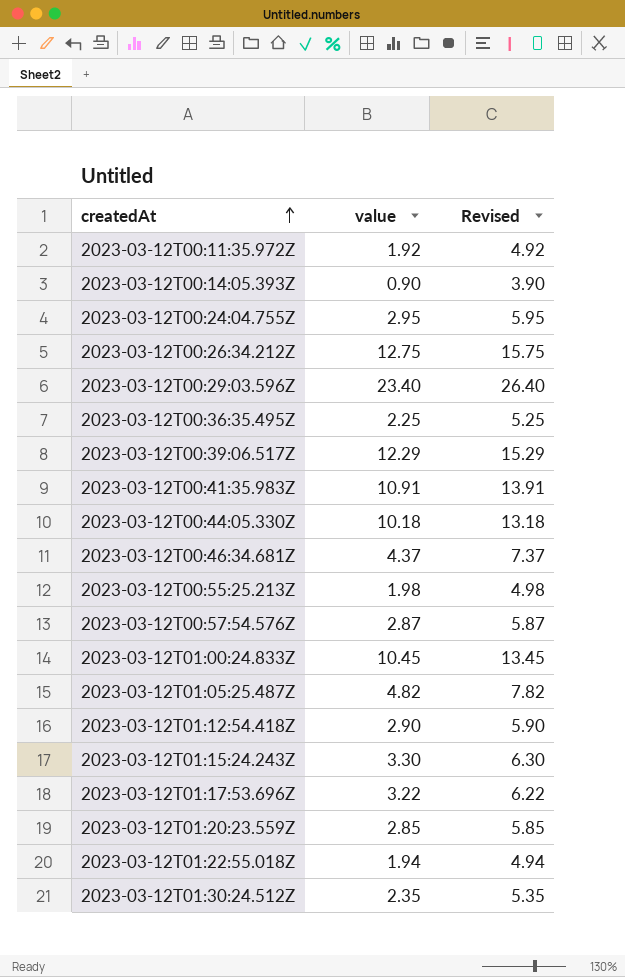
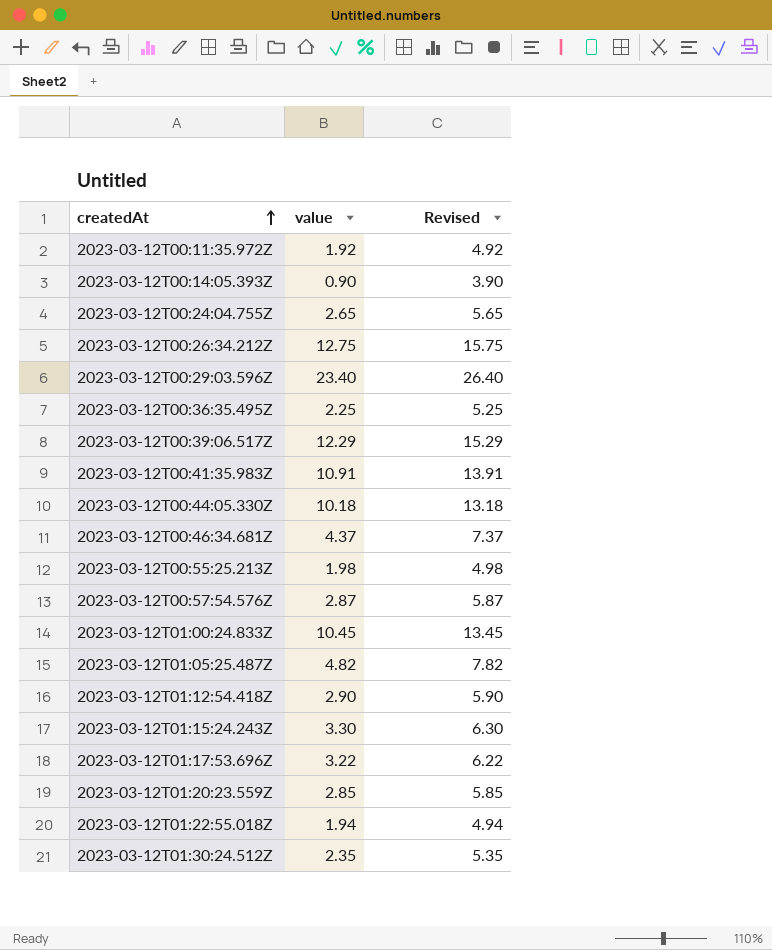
2023-03-12T00:24:04.755Z | value: 2.95 -> 2.65
2023-03-12T00:24:04.755Z | Revised: 5.95 -> 5.65

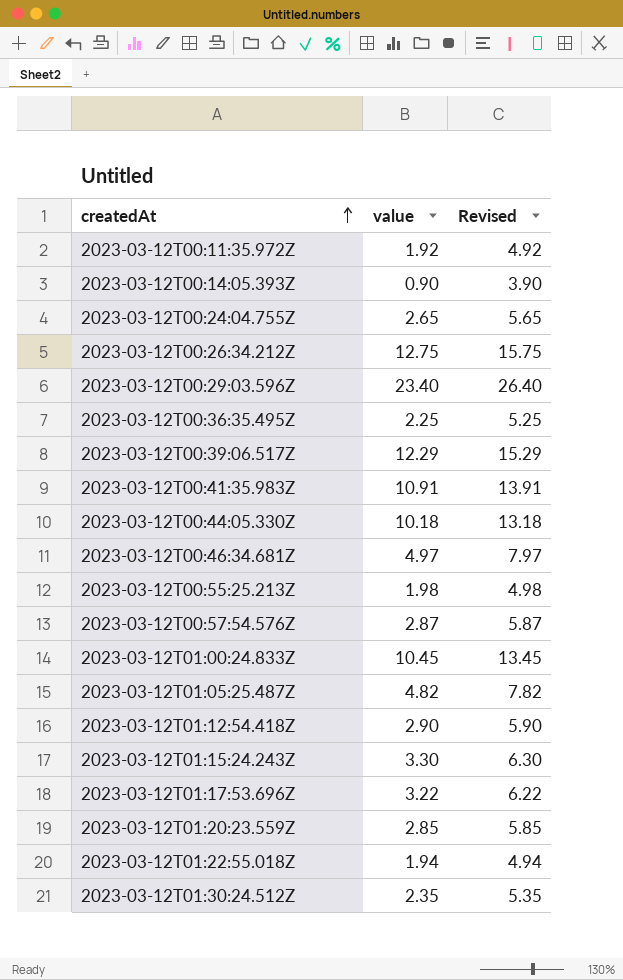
2023-03-12T00:46:34.681Z | value: 4.37 -> 4.97
2023-03-12T00:46:34.681Z | Revised: 7.37 -> 7.97

